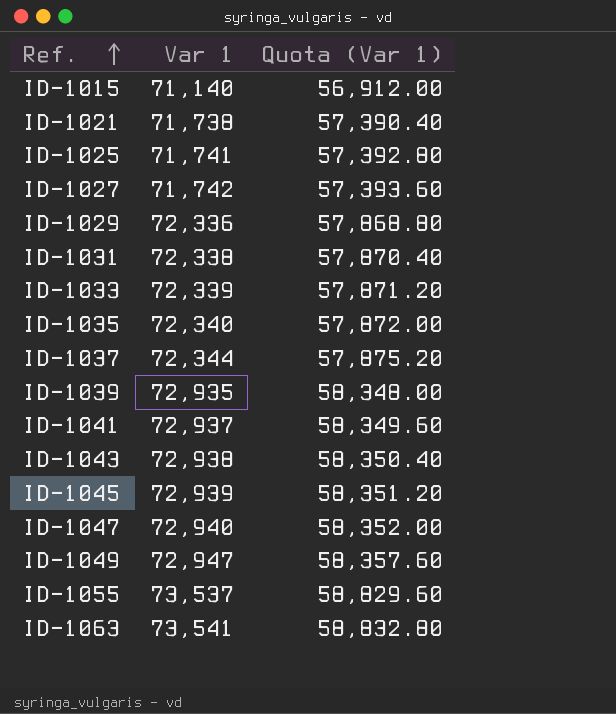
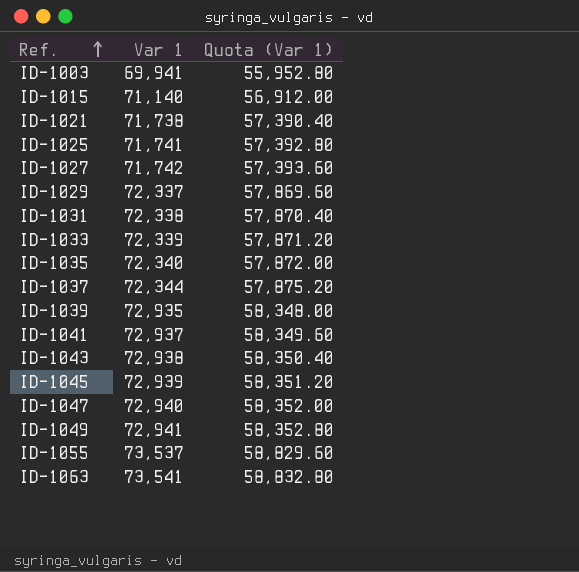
row ID-1003: none -> 69,941 | 55,952.80
ID-1029 | Var 1: 72,336 -> 72,337
ID-1029 | Quota (Var 1): 57,868.80 -> 57,869.60
ID-1049 | Var 1: 72,947 -> 72,941
ID-1049 | Quota (Var 1): 58,357.60 -> 58,352.80

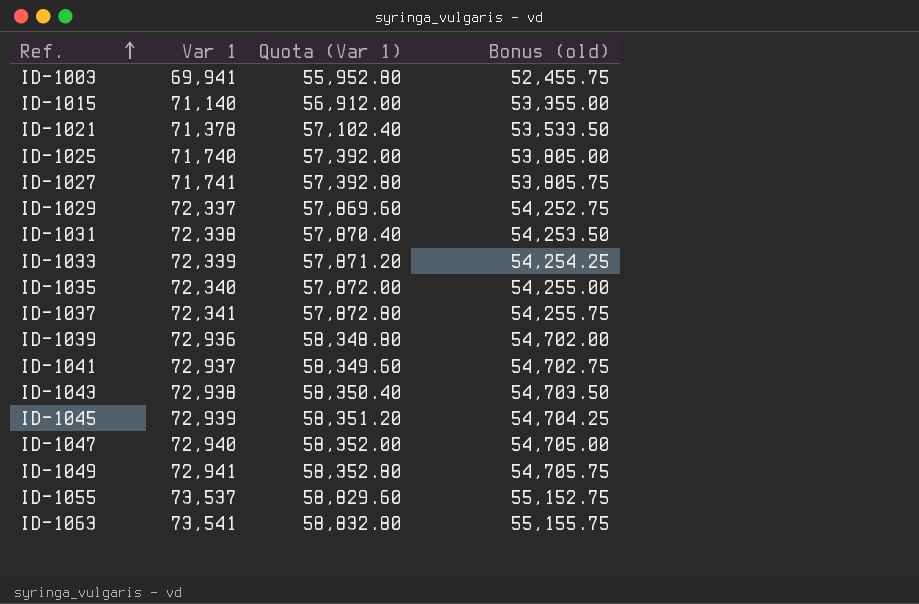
column Bonus (old) | formula: none -> [Var 1] * 0.75
ID-1021 | Var 1: 71,738 -> 71,378
ID-1021 | Quota (Var 1): 57,390.40 -> 57,102.40
ID-1025 | Var 1: 71,741 -> 71,740
ID-1025 | Quota (Var 1): 57,392.80 -> 57,392.00
ID-1027 | Var 1: 71,742 -> 71,741
ID-1027 | Quota (Var 1): 57,393.60 -> 57,392.80
ID-1037 | Var 1: 72,344 -> 72,341
ID-1037 | Quota (Var 1): 57,875.20 -> 57,872.80
ID-1039 | Var 1: 72,935 -> 72,936
ID-1039 | Quota (Var 1): 58,348.00 -> 58,348.80

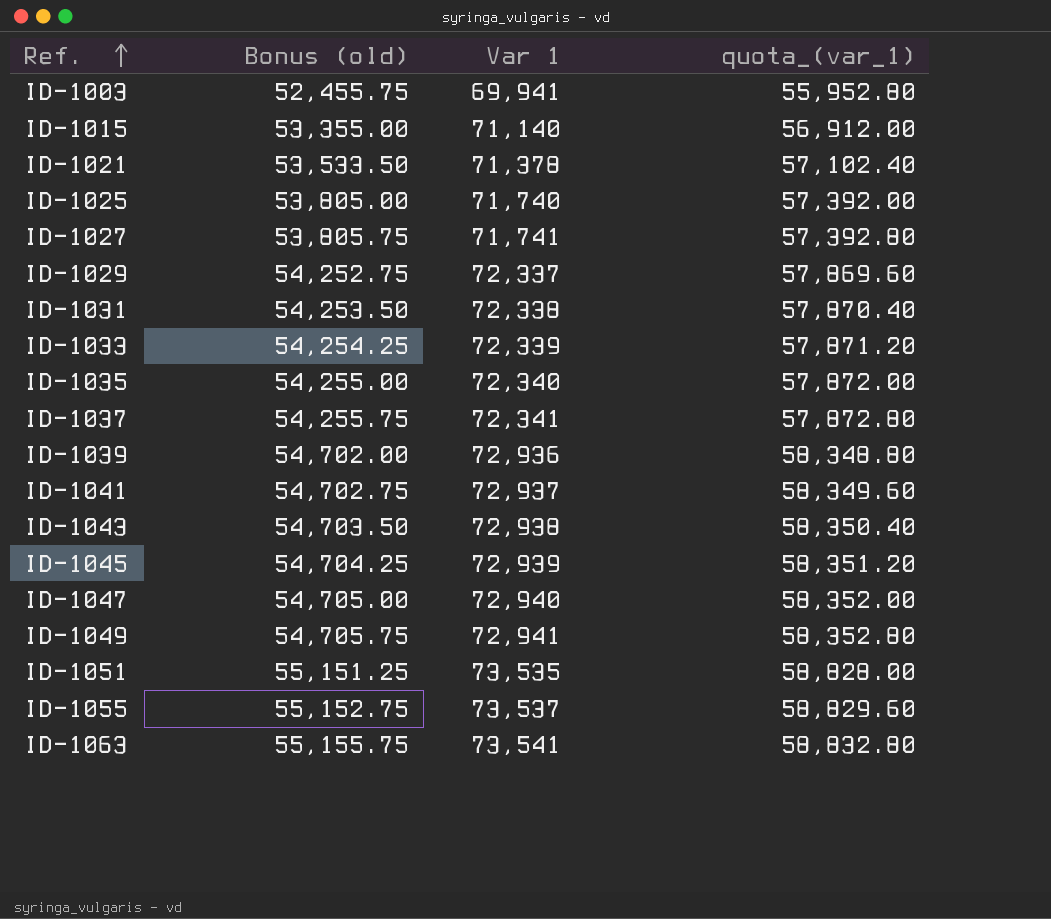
column Bonus (old) | position: 4 -> 2
column name: Quota (Var 1) -> quota_(var_1)
row ID-1051: none -> 55,151.25 | 73,535 | 58,828.00

